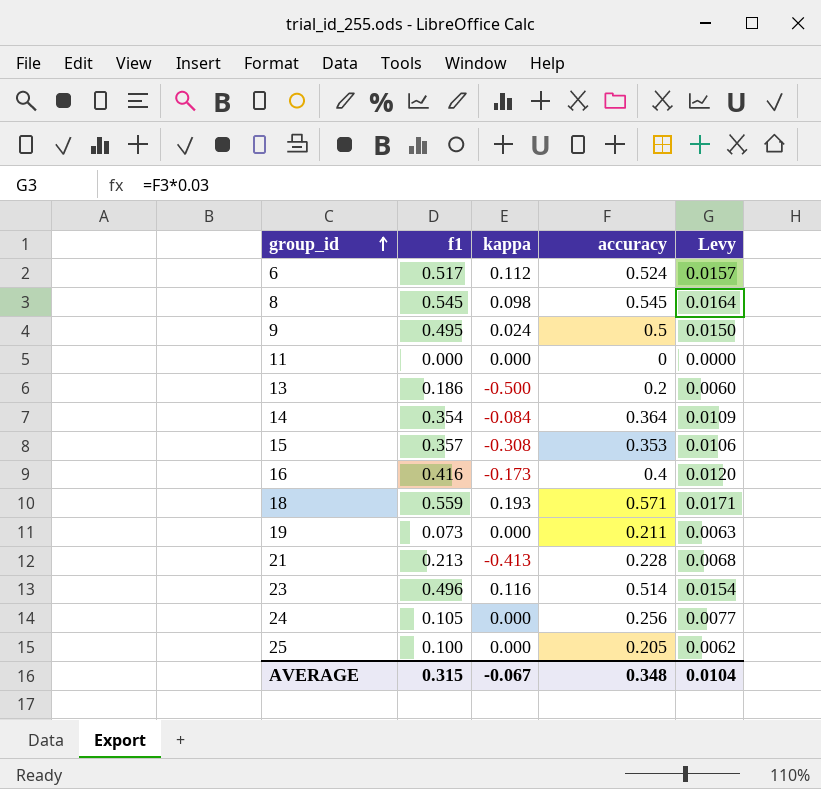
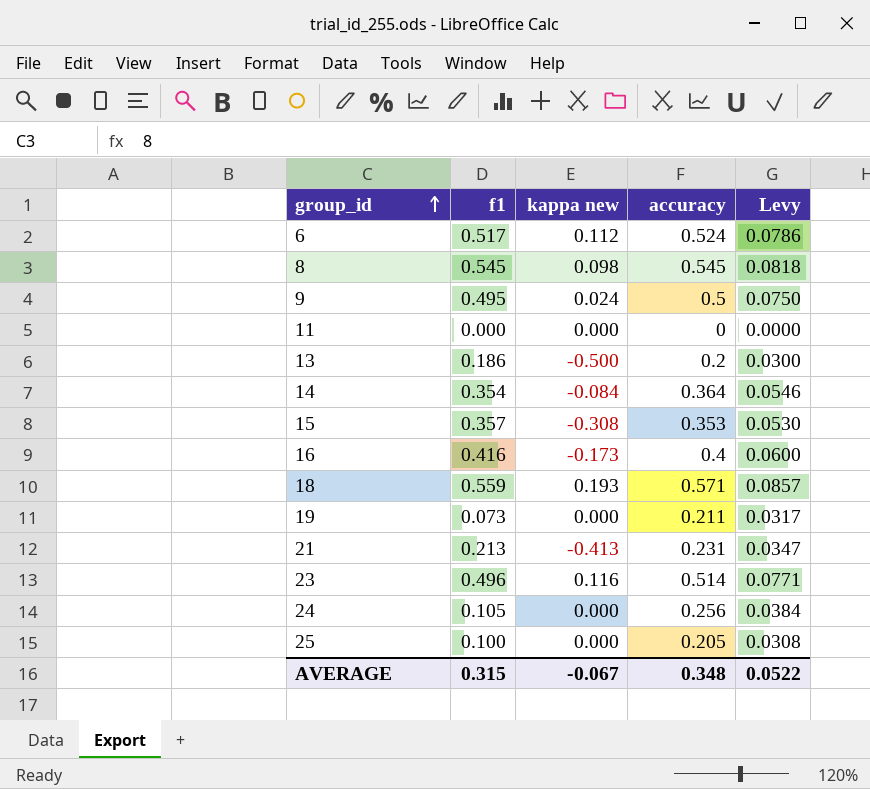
column name: kappa -> kappa new
column Levy | formula: [accuracy] * 0.03 -> [accuracy] * 0.15
21 | accuracy: 0.228 -> 0.231
AVERAGE | Levy: 0.0104 -> 0.0522

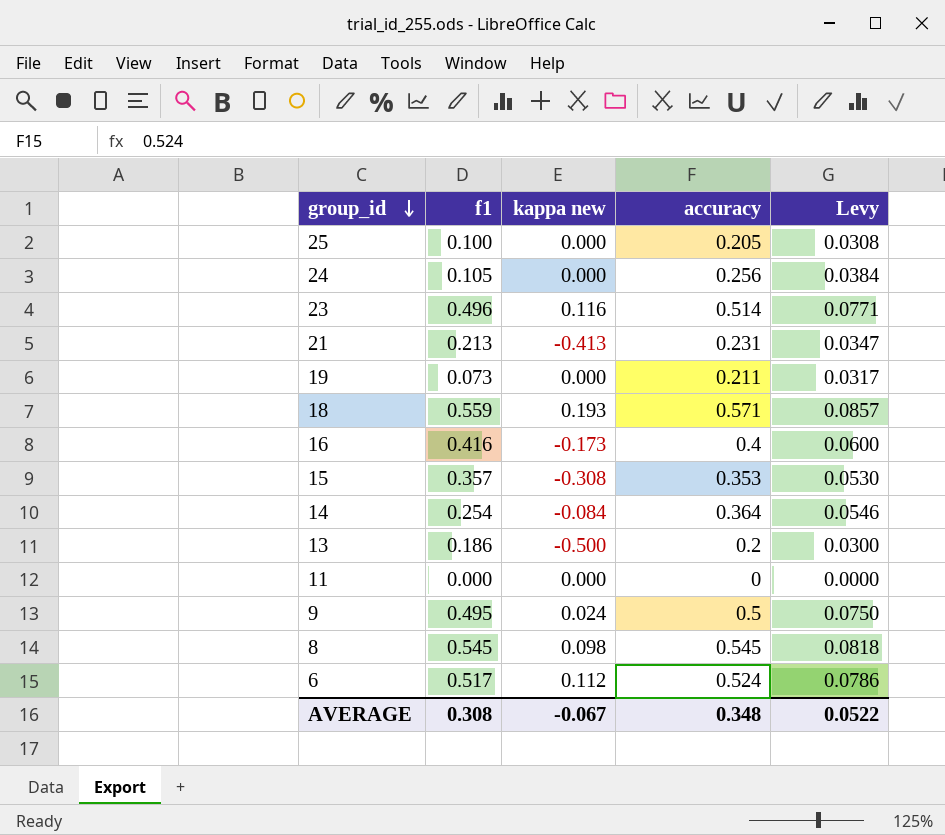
row order: group_id ascending -> group_id descending
14 | f1: 0.354 -> 0.254
AVERAGE | f1: 0.315 -> 0.308

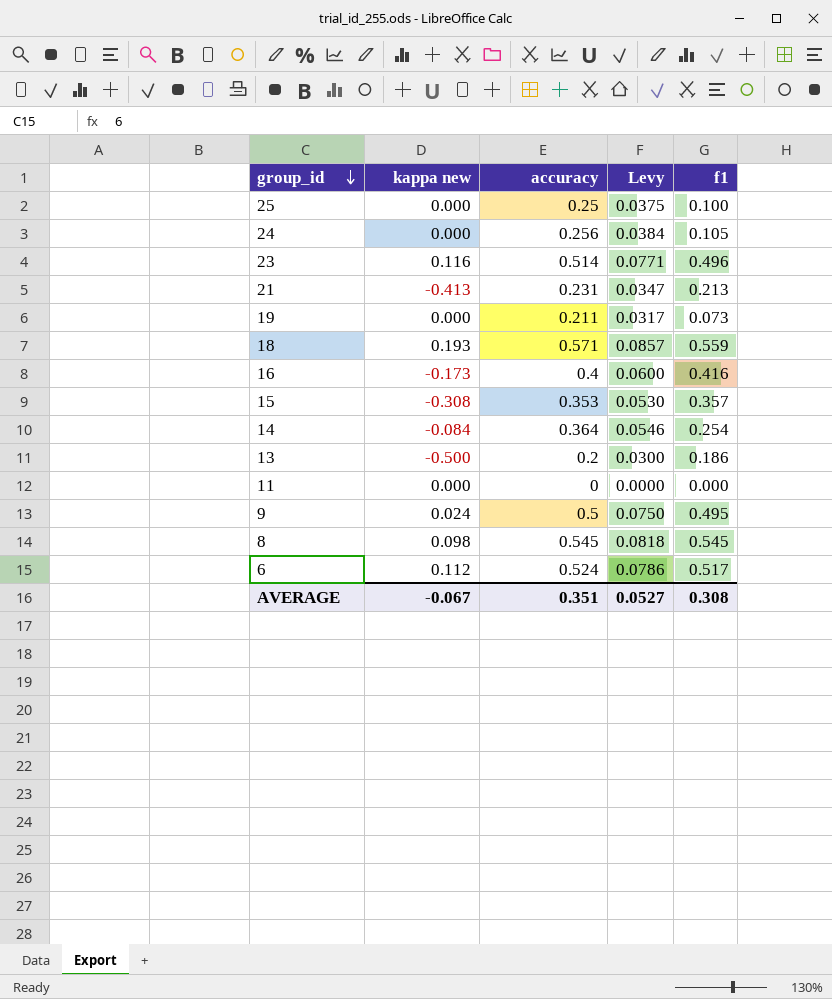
column f1 | position: 2 -> 5
25 | accuracy: 0.205 -> 0.25
25 | Levy: 0.0308 -> 0.0375
AVERAGE | accuracy: 0.348 -> 0.351
AVERAGE | Levy: 0.0522 -> 0.0527

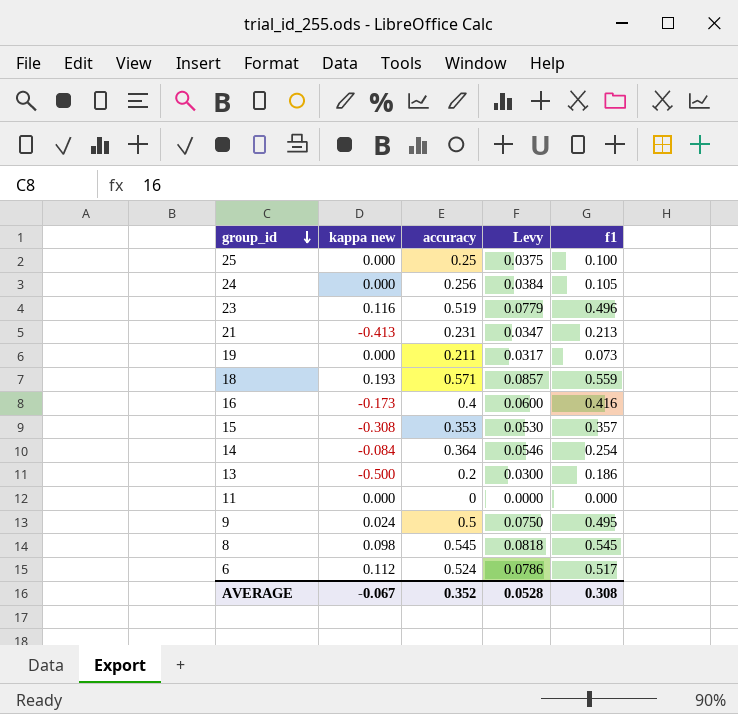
23 | accuracy: 0.514 -> 0.519
23 | Levy: 0.0771 -> 0.0779
AVERAGE | accuracy: 0.351 -> 0.352
AVERAGE | Levy: 0.0527 -> 0.0528

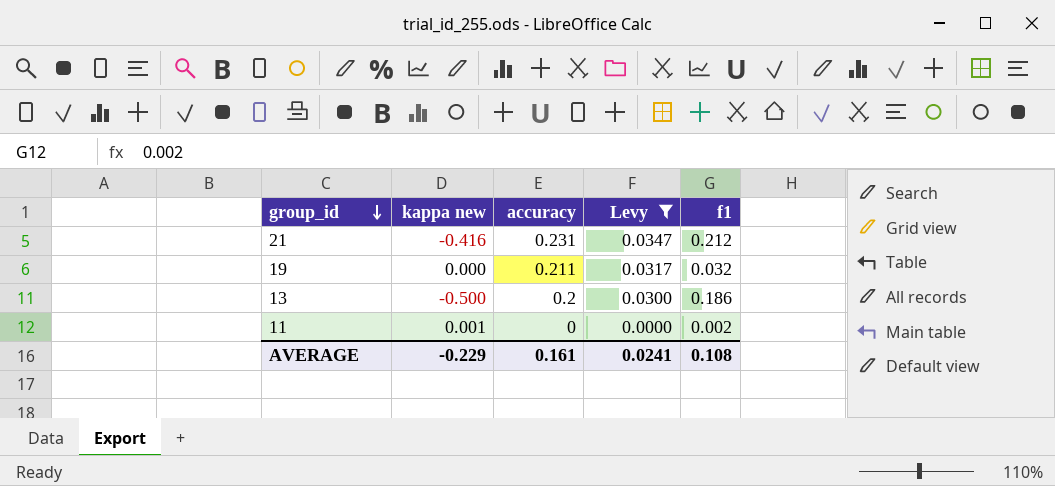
filter: none -> Levy <= 0.0347
21 | kappa new: -0.413 -> -0.416
21 | f1: 0.213 -> 0.212
19 | f1: 0.073 -> 0.032
11 | kappa new: 0.000 -> 0.001
11 | f1: 0.000 -> 0.002
AVERAGE | kappa new: -0.067 -> -0.229
AVERAGE | accuracy: 0.352 -> 0.161
AVERAGE | Levy: 0.0528 -> 0.0241
AVERAGE | f1: 0.308 -> 0.108

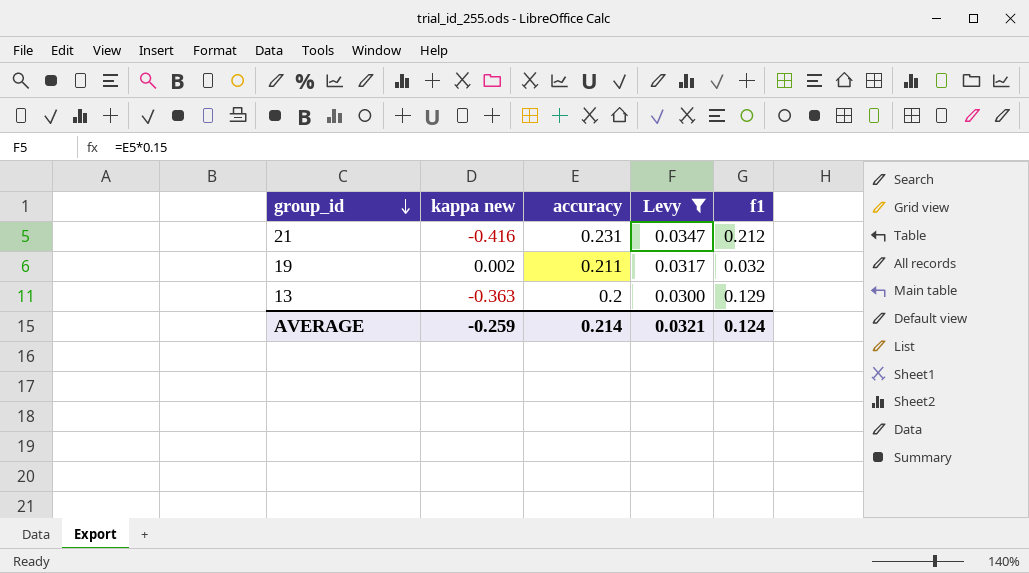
row 11: 0.001 | 0 | 0.0000 | 0.002 -> none
19 | kappa new: 0.000 -> 0.002
13 | kappa new: -0.500 -> -0.363
13 | f1: 0.186 -> 0.129
AVERAGE | kappa new: -0.229 -> -0.259
AVERAGE | accuracy: 0.161 -> 0.214
AVERAGE | Levy: 0.0241 -> 0.0321
AVERAGE | f1: 0.108 -> 0.124

